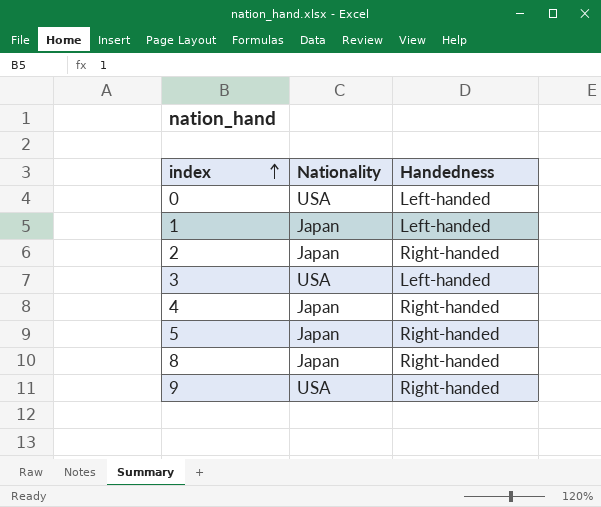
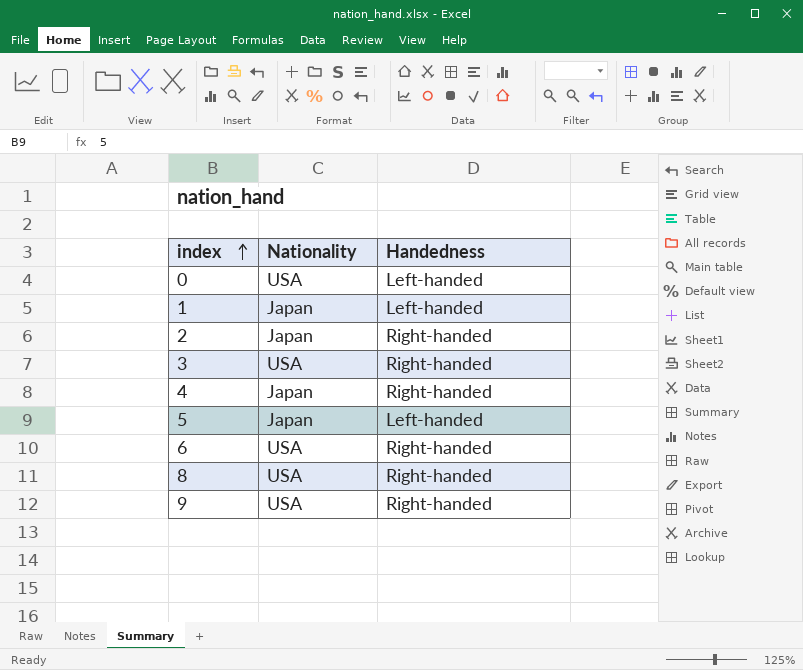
3 | Handedness: Left-handed -> Right-handed
5 | Handedness: Right-handed -> Left-handed
row 6: none -> USA | Right-handed
8 | Nationality: Japan -> USA

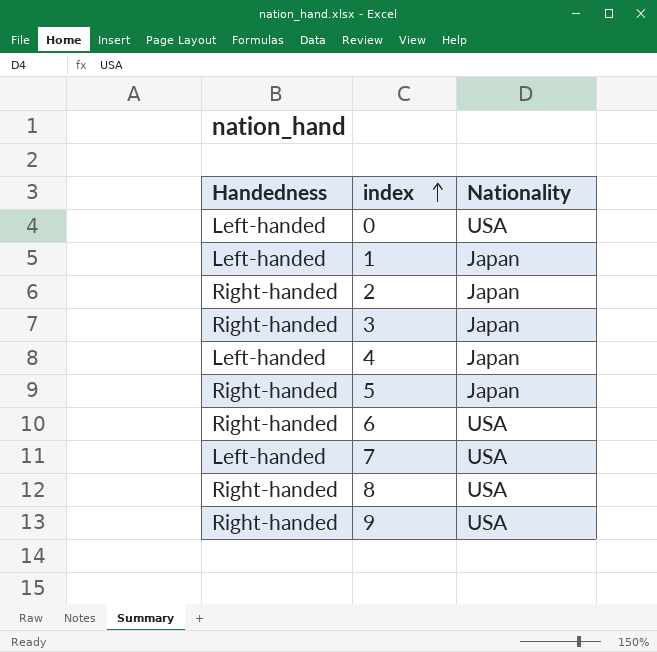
column Handedness | position: 3 -> 1
3 | Nationality: USA -> Japan
4 | Handedness: Right-handed -> Left-handed
5 | Handedness: Left-handed -> Right-handed
row 7: none -> Left-handed | USA

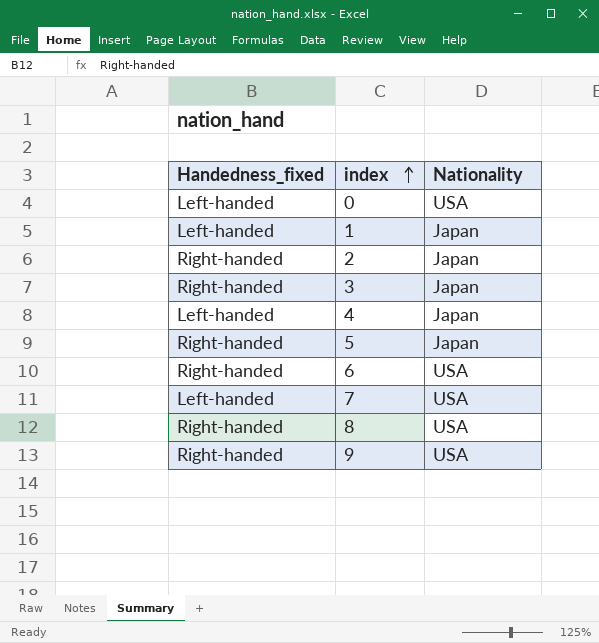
column name: Handedness -> Handedness_fixed

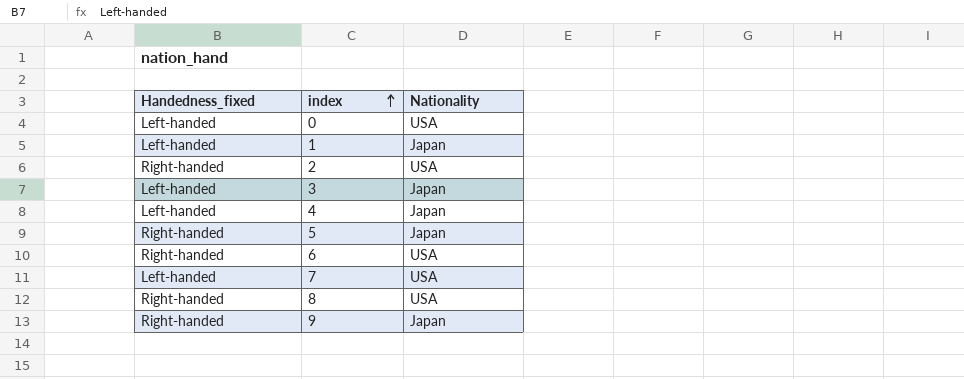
2 | Nationality: Japan -> USA
3 | Handedness_fixed: Right-handed -> Left-handed
9 | Nationality: USA -> Japan

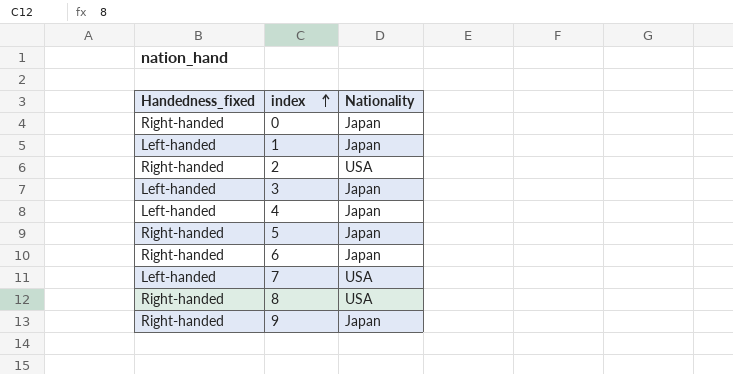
0 | Handedness_fixed: Left-handed -> Right-handed
0 | Nationality: USA -> Japan
6 | Nationality: USA -> Japan

